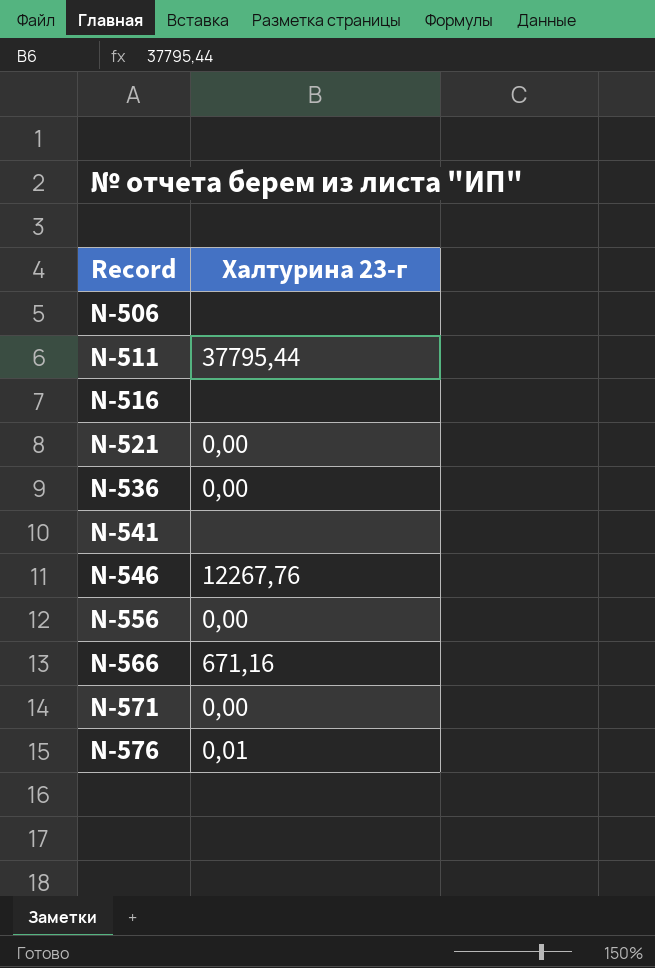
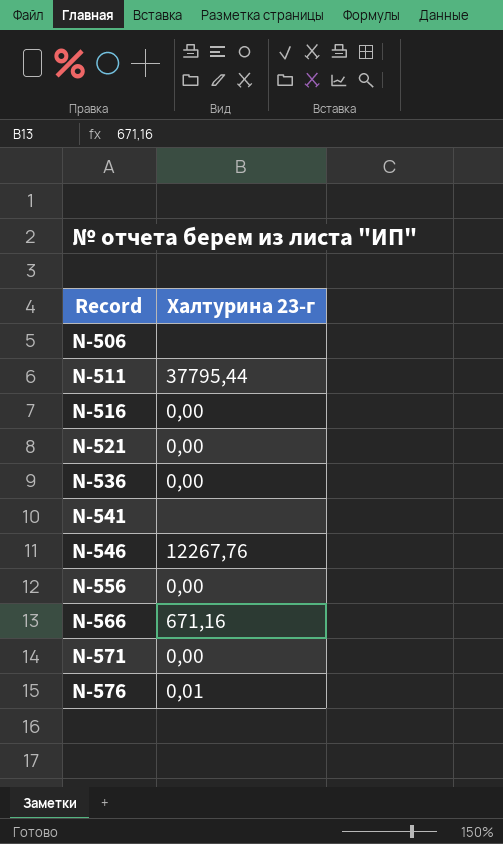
N-516 | Халтурина 23-г: none -> 0,00

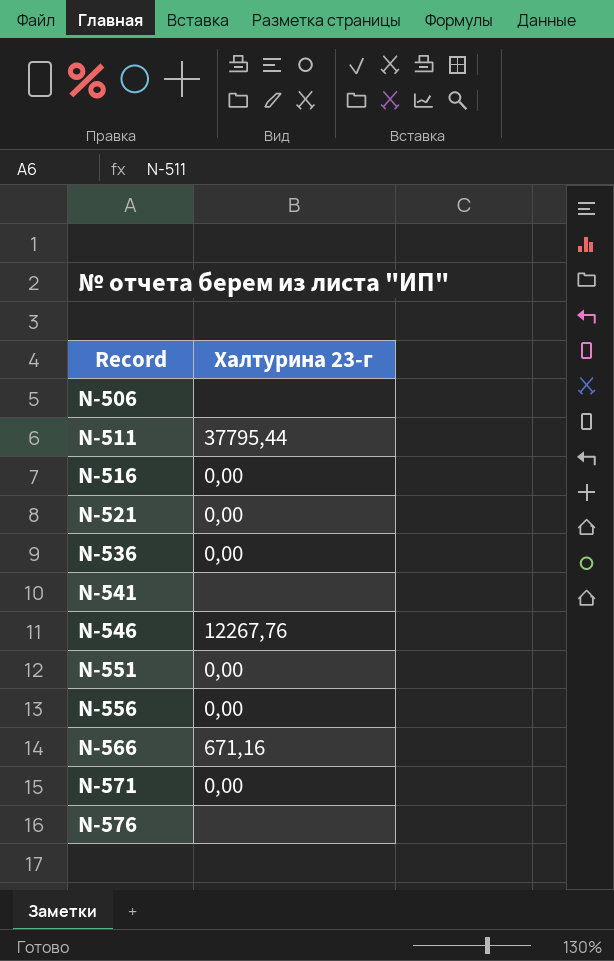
row N-551: none -> 0,00
N-576 | Халтурина 23-г: 0,01 -> none

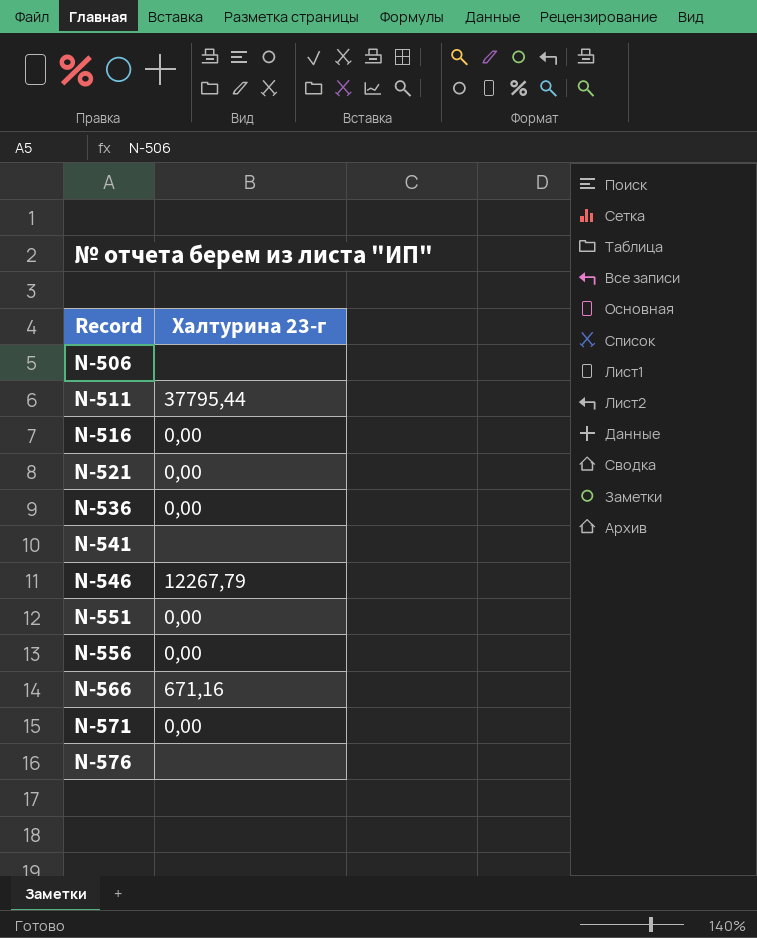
N-546 | Халтурина 23-г: 12267,76 -> 12267,79

